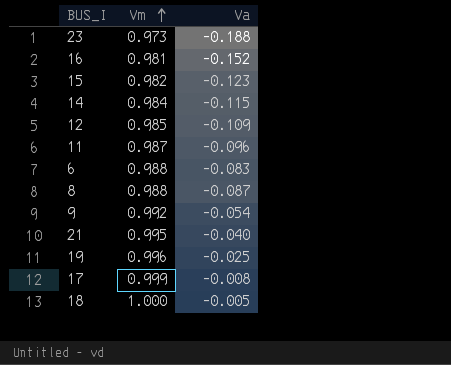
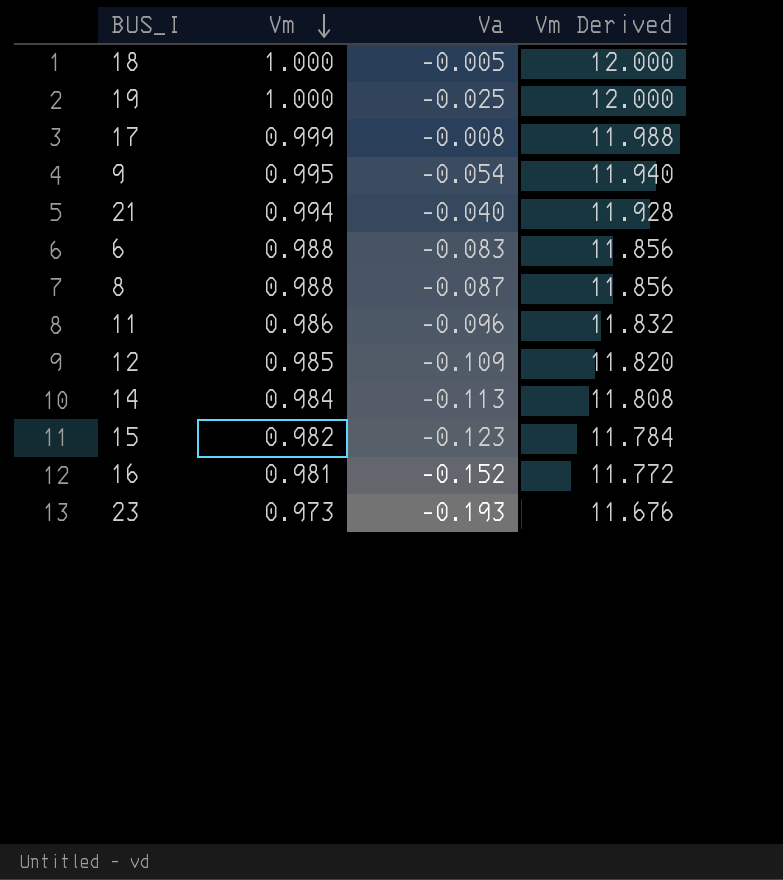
row order: Vm ascending -> Vm descending
column Vm Derived | formula: none -> [Vm] * 12
19 | Vm: 0.996 -> 1.000
9 | Vm: 0.992 -> 0.995
21 | Vm: 0.995 -> 0.994
11 | Vm: 0.987 -> 0.986
14 | Va: -0.115 -> -0.113
23 | Va: -0.188 -> -0.193

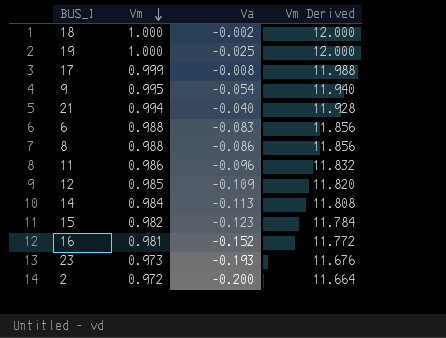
18 | Va: -0.005 -> -0.002
8 | Va: -0.087 -> -0.086
row 2: none -> 0.972 | -0.200 | 11.664

